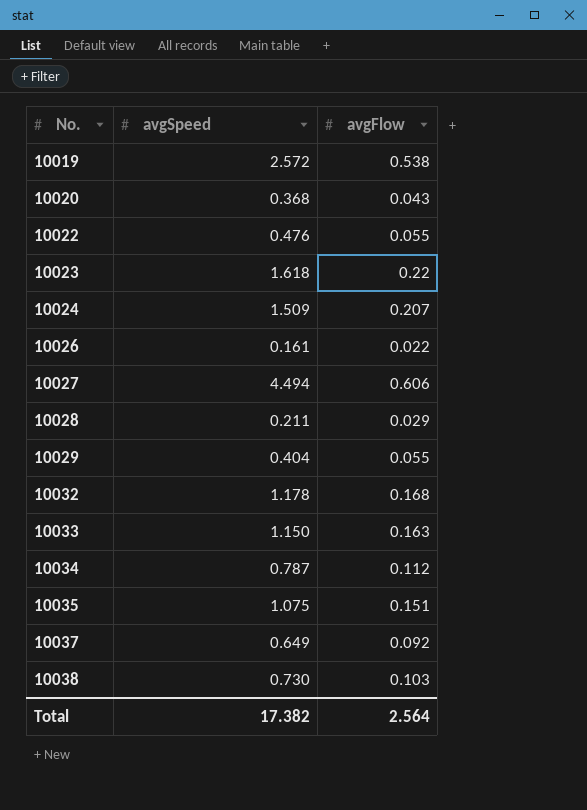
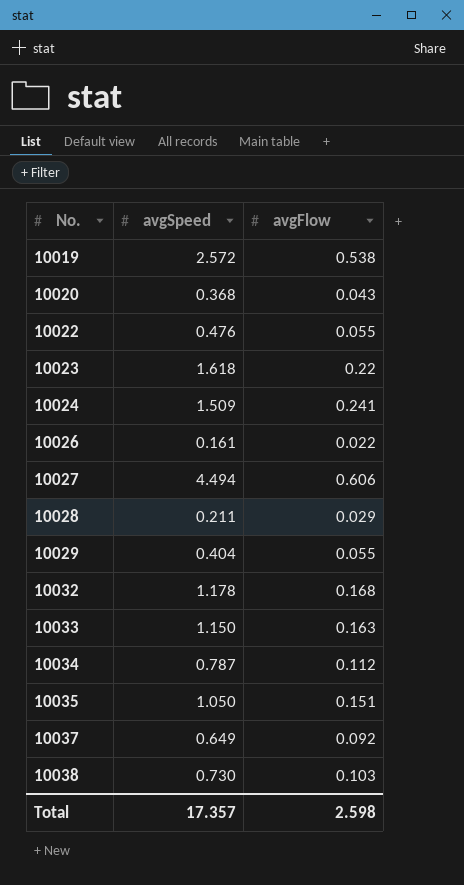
10024 | avgFlow: 0.207 -> 0.241
10035 | avgSpeed: 1.075 -> 1.050
Total | avgSpeed: 17.382 -> 17.357
Total | avgFlow: 2.564 -> 2.598

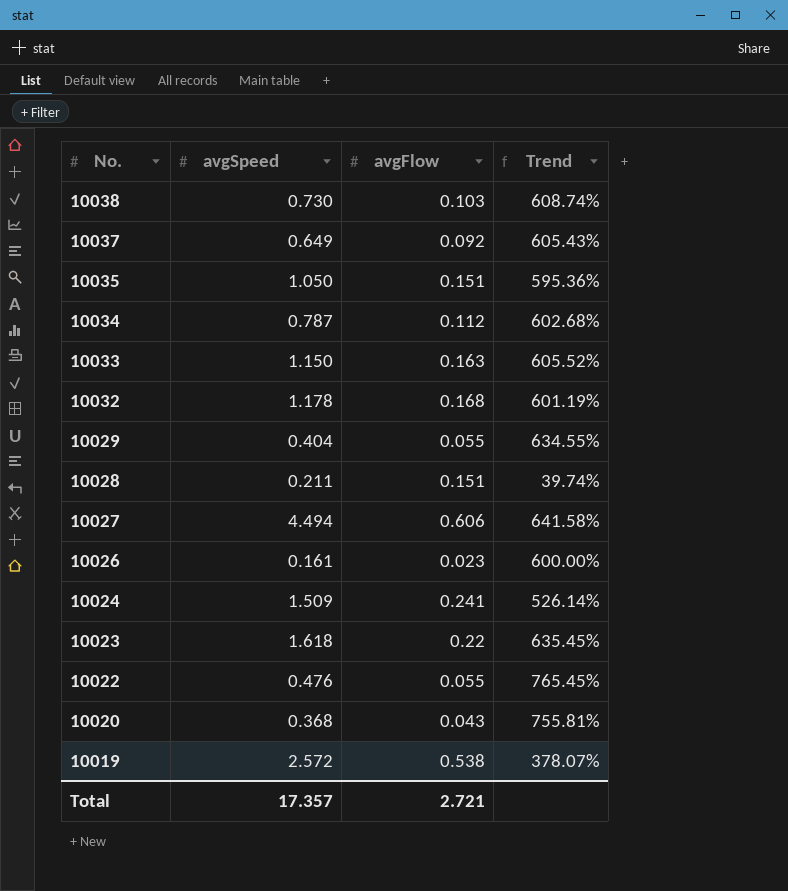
row order: No. ascending -> No. descending
column Trend | formula: none -> ([avgSpeed] - [avgFlow]) / [avgFlow]
10028 | avgFlow: 0.029 -> 0.151
10026 | avgFlow: 0.022 -> 0.023
Total | avgFlow: 2.598 -> 2.721

